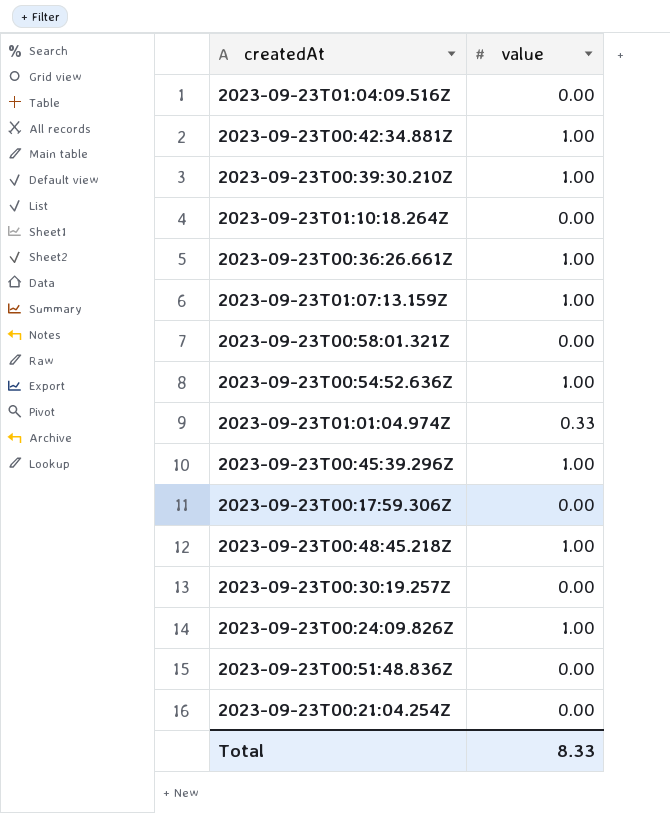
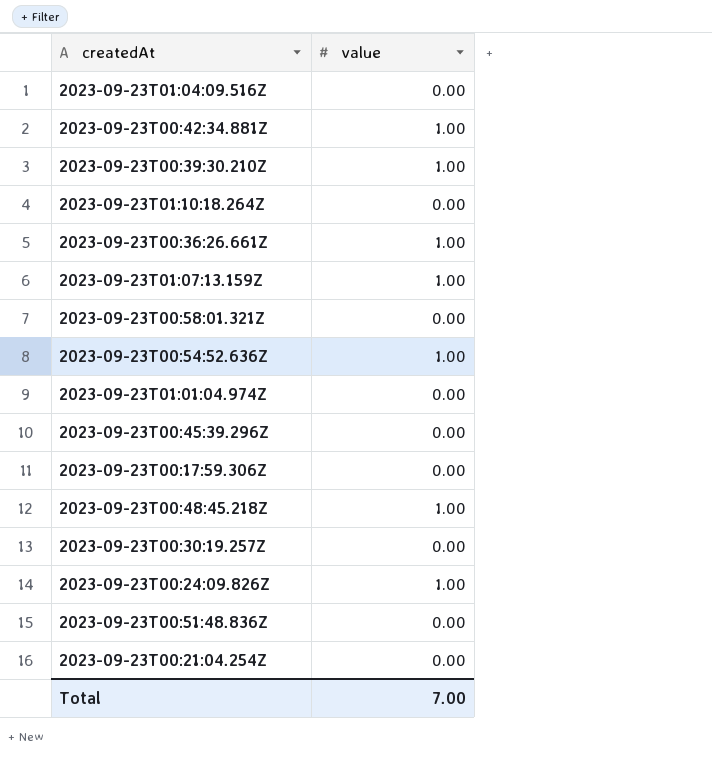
2023-09-23T01:01:04.974Z | value: 0.33 -> 0.00
2023-09-23T00:45:39.296Z | value: 1.00 -> 0.00
Total | value: 8.33 -> 7.00

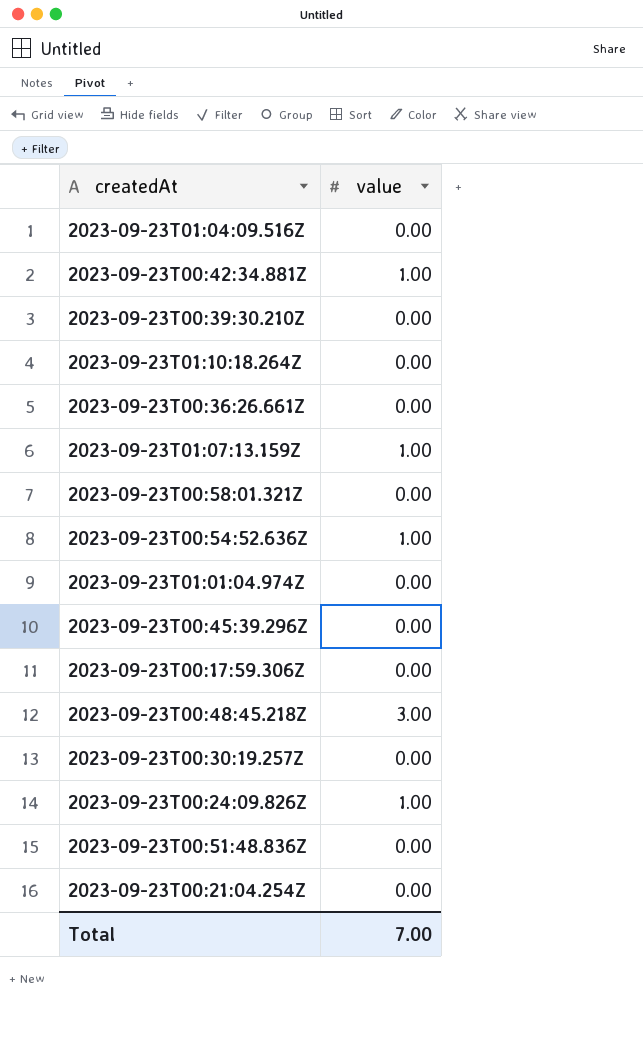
2023-09-23T00:39:30.210Z | value: 1.00 -> 0.00
2023-09-23T00:36:26.661Z | value: 1.00 -> 0.00
2023-09-23T00:48:45.218Z | value: 1.00 -> 3.00

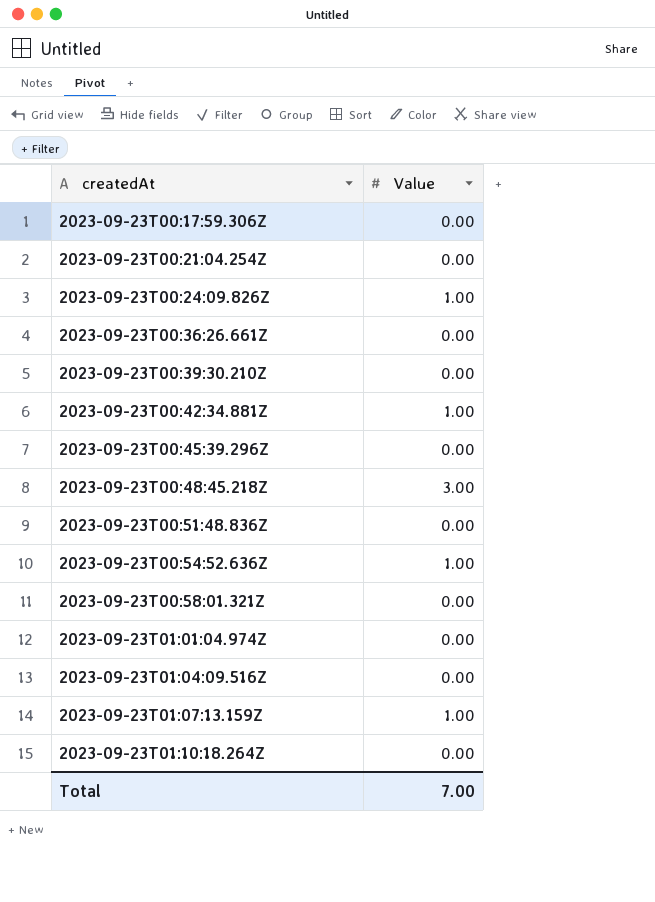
row order: none -> createdAt ascending
column name: value -> Value
row 2023-09-23T00:30:19.257Z: 0.00 -> none

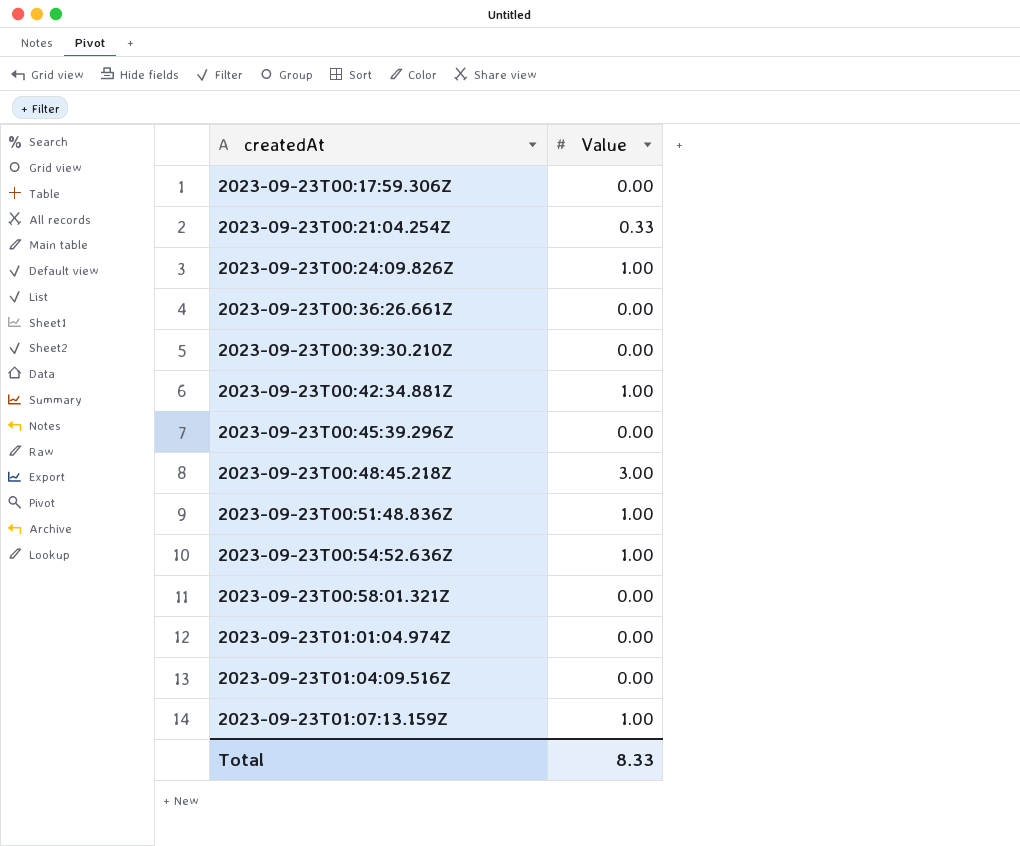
row 2023-09-23T01:10:18.264Z: 0.00 -> none
2023-09-23T00:21:04.254Z | Value: 0.00 -> 0.33
2023-09-23T00:51:48.836Z | Value: 0.00 -> 1.00
Total | Value: 7.00 -> 8.33

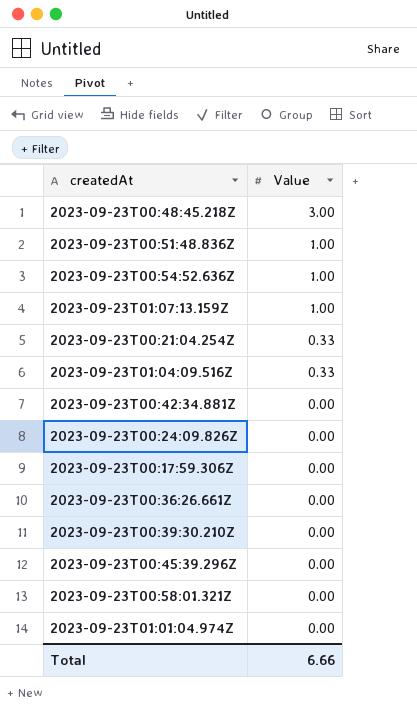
row order: createdAt ascending -> Value descending
2023-09-23T01:04:09.516Z | Value: 0.00 -> 0.33
2023-09-23T00:42:34.881Z | Value: 1.00 -> 0.00
2023-09-23T00:24:09.826Z | Value: 1.00 -> 0.00
Total | Value: 8.33 -> 6.66

